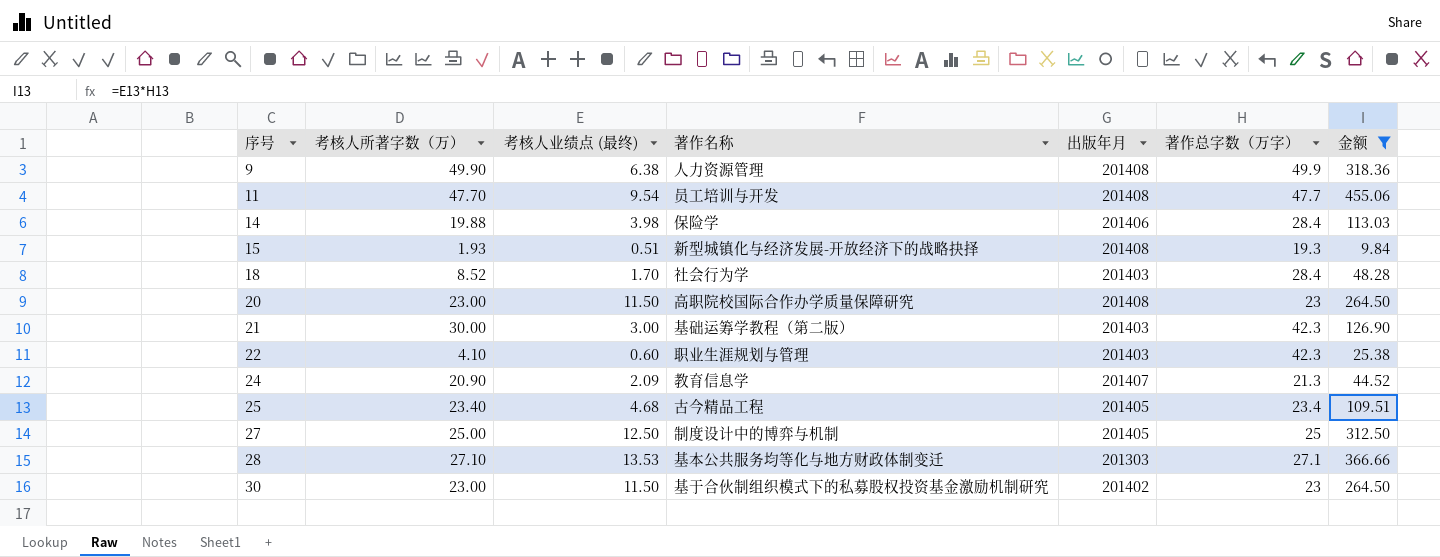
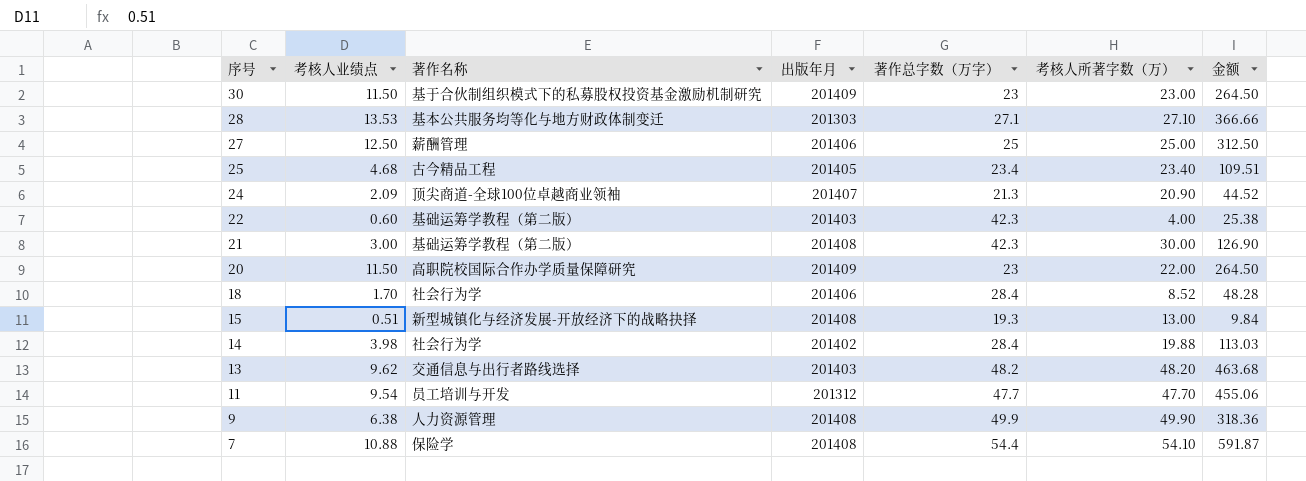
filter: 金额 <= 455.06 -> none
row order: 序号 ascending -> 序号 descending
column name: 考核人业绩点 (最终) -> 考核人业绩点
column 考核人所著字数（万） | position: 2 -> 6
30 | 出版年月: 201402 -> 201409
27 | 著作名称: 制度设计中的博弈与机制 -> 薪酬管理
27 | 出版年月: 201405 -> 201406
24 | 著作名称: 教育信息学 -> 顶尖商道-全球100位卓越商业领袖
22 | 著作名称: 职业生涯规划与管理 -> 基础运筹学教程（第二版）
22 | 考核人所著字数（万）: 4.10 -> 4.00
21 | 出版年月: 201403 -> 201408
20 | 出版年月: 201408 -> 201409
20 | 考核人所著字数（万）: 23.00 -> 22.00
18 | 出版年月: 201403 -> 201406
15 | 考核人所著字数（万）: 1.93 -> 13.00
14 | 著作名称: 保险学 -> 社会行为学
14 | 出版年月: 201406 -> 201402
11 | 出版年月: 201408 -> 201312

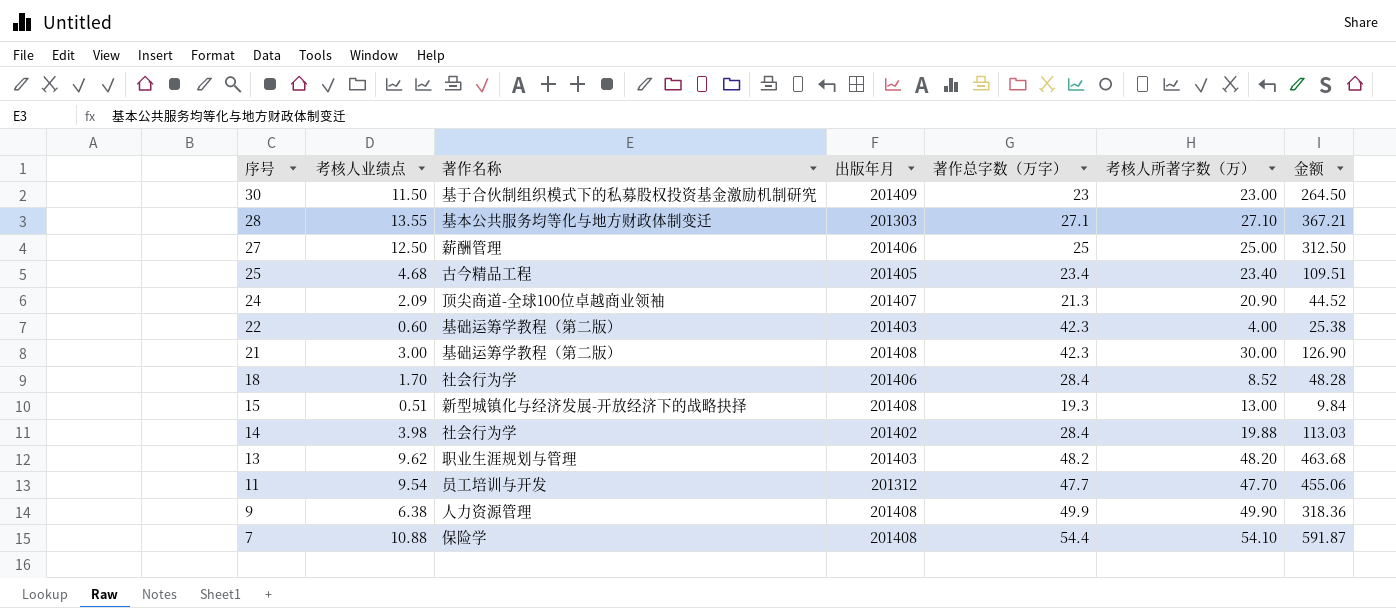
row 20: 11.50 | 高职院校国际合作办学质量保障研究 | 201409 | 23 | 22.00 | 264.50 -> none
28 | 考核人业绩点: 13.53 -> 13.55
28 | 金额: 366.66 -> 367.21
13 | 著作名称: 交通信息与出行者路线选择 -> 职业生涯规划与管理

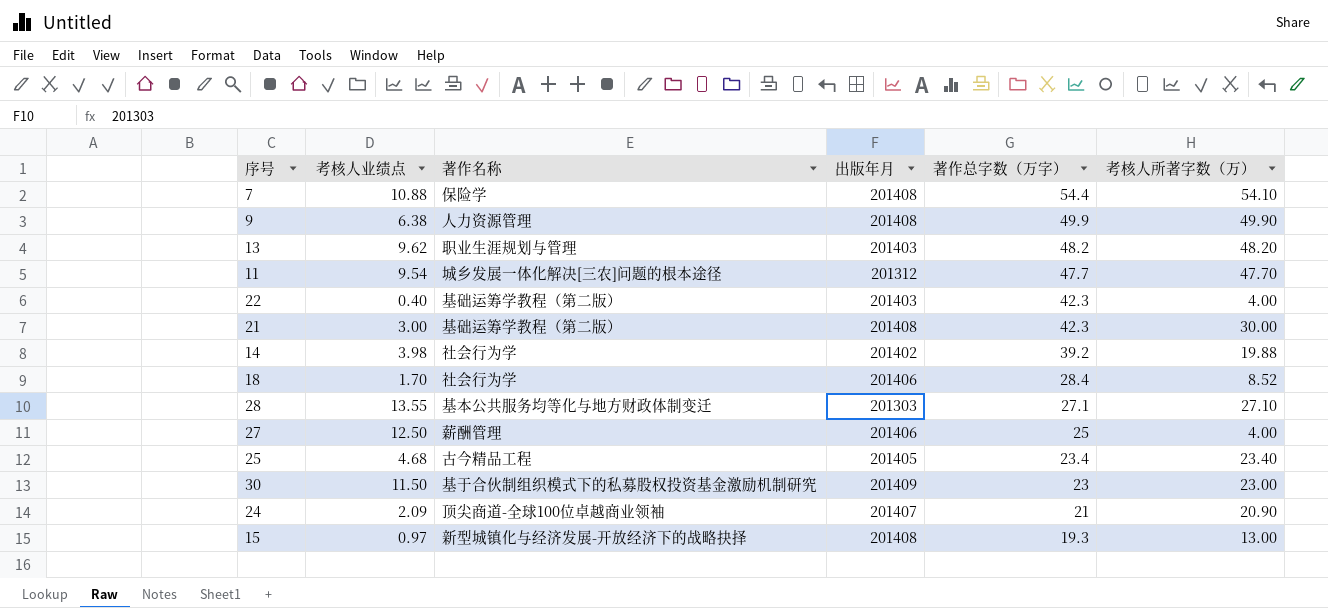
row order: 序号 descending -> 著作总字数（万字） descending
column 金额 | formula: [考核人业绩点] * [著作总字数（万字）] -> none
11 | 著作名称: 员工培训与开发 -> 城乡发展一体化解决[三农]问题的根本途径
22 | 考核人业绩点: 0.60 -> 0.40
14 | 著作总字数（万字）: 28.4 -> 39.2
27 | 考核人所著字数（万）: 25.00 -> 4.00
24 | 著作总字数（万字）: 21.3 -> 21
15 | 考核人业绩点: 0.51 -> 0.97

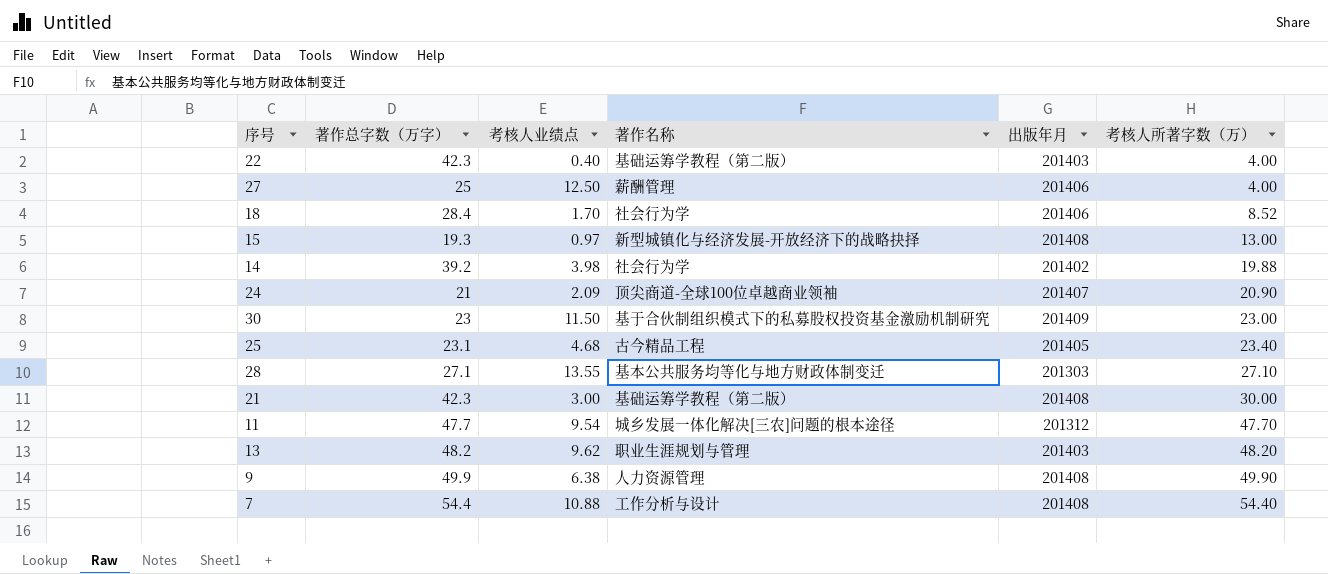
row order: 著作总字数（万字） descending -> 考核人所著字数（万） ascending
column 著作总字数（万字） | position: 5 -> 2
25 | 著作总字数（万字）: 23.4 -> 23.1
7 | 著作名称: 保险学 -> 工作分析与设计
7 | 考核人所著字数（万）: 54.10 -> 54.40

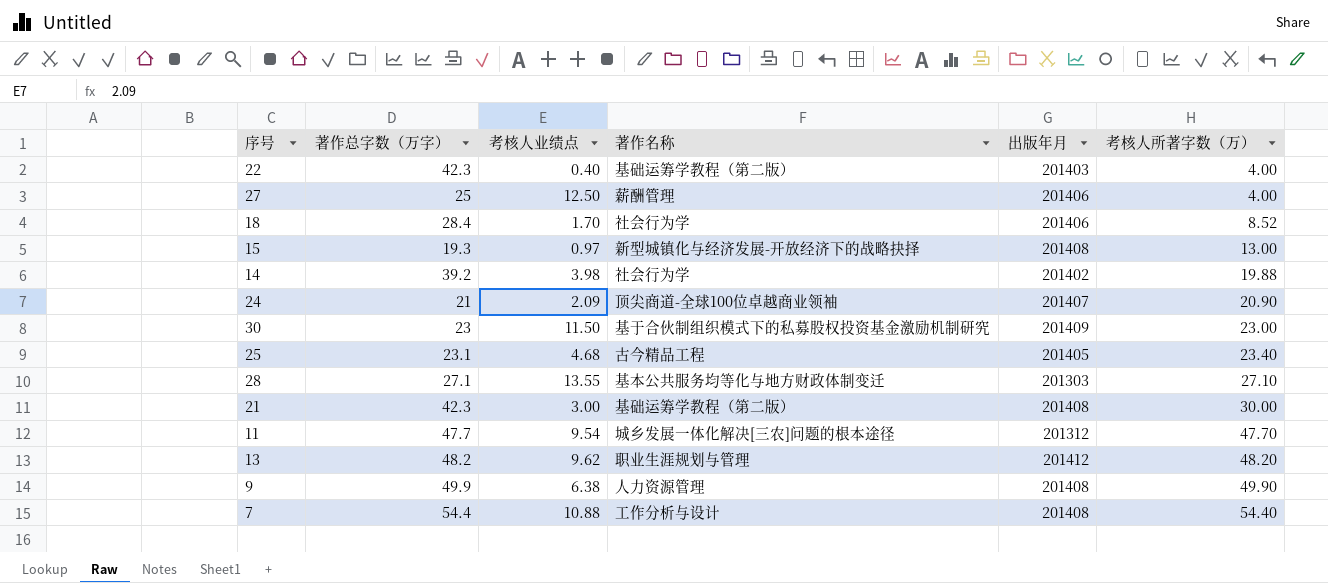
13 | 出版年月: 201403 -> 201412

